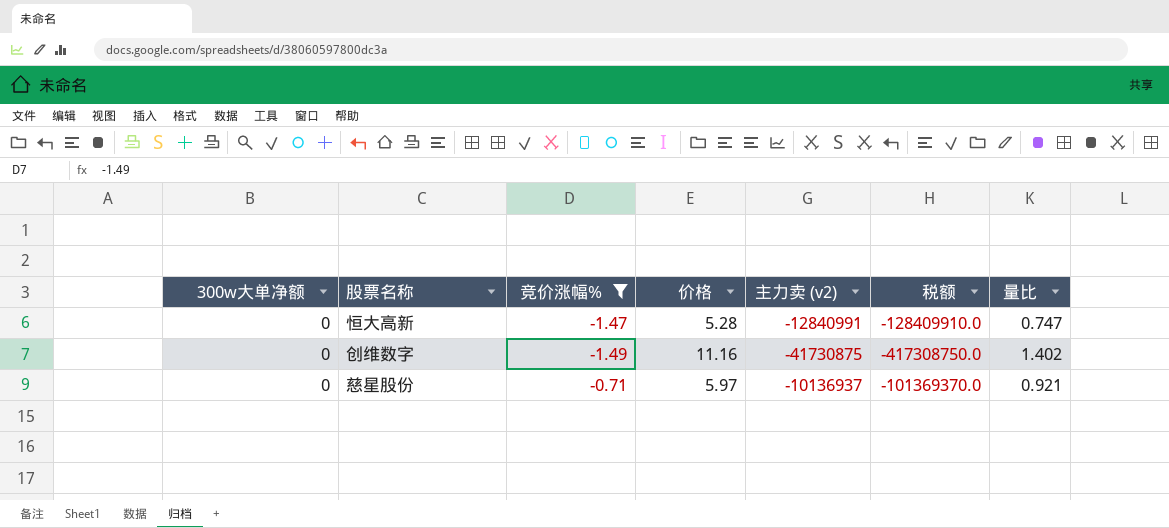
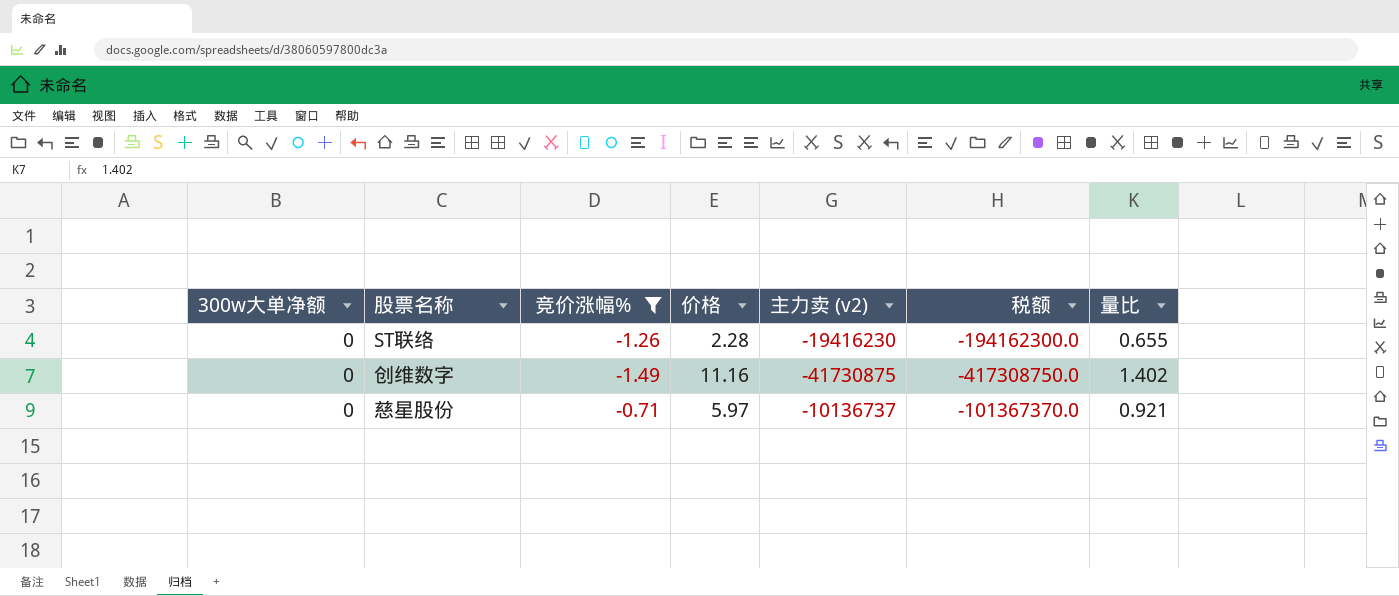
row 恒大高新: 0 | -1.47 | 5.28 | -12840991 | -128409910.0 | 0.747 -> none
row ST联络: none -> 0 | -1.26 | 2.28 | -19416230 | -194162300.0 | 0.655
慈星股份 | 主力卖 (v2): -10136937 -> -10136737
慈星股份 | 税额: -101369370.0 -> -101367370.0

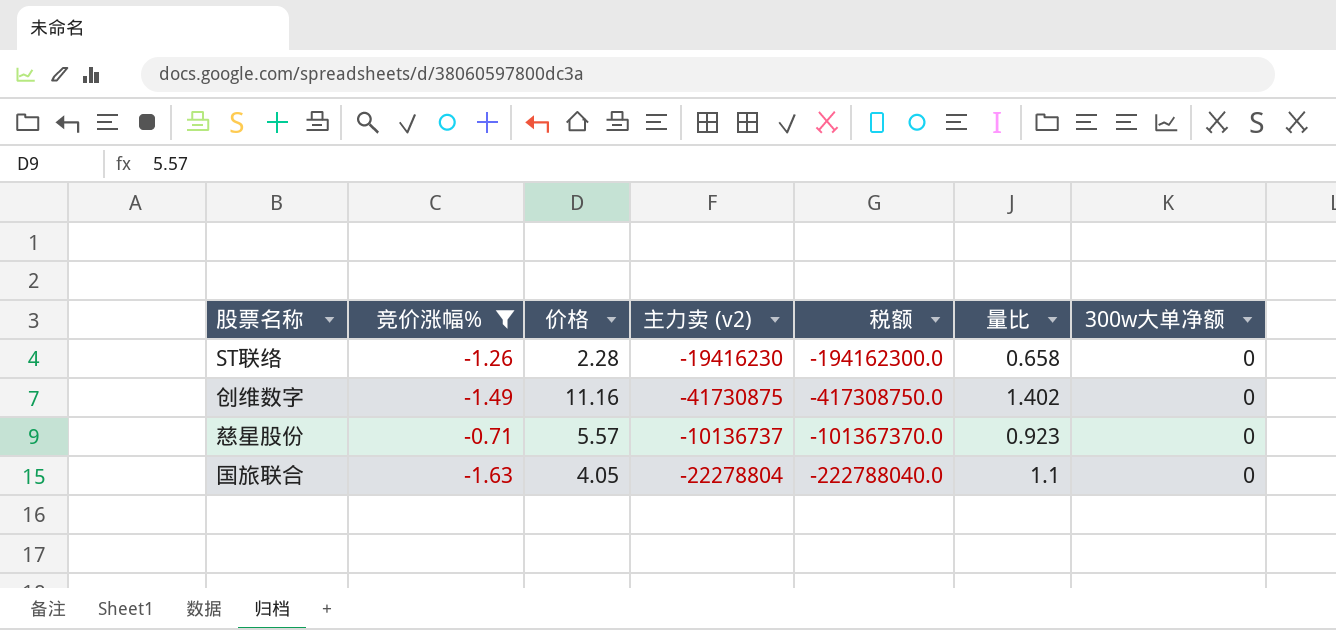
column 300w大单净额 | position: 1 -> 7
ST联络 | 量比: 0.655 -> 0.658
慈星股份 | 价格: 5.97 -> 5.57
慈星股份 | 量比: 0.921 -> 0.923
row 国旅联合: none -> -1.63 | 4.05 | -22278804 | -222788040.0 | 1.1 | 0

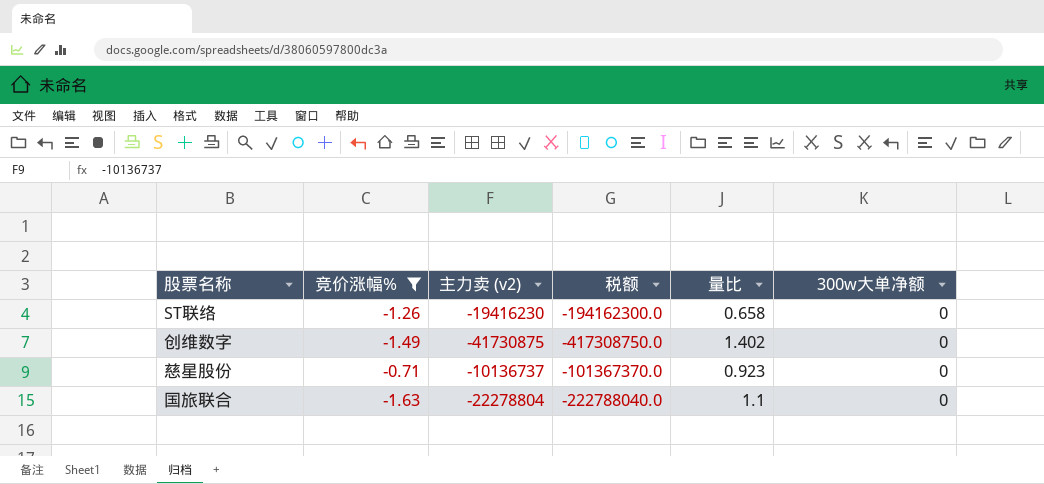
column 价格 | position: 3 -> none

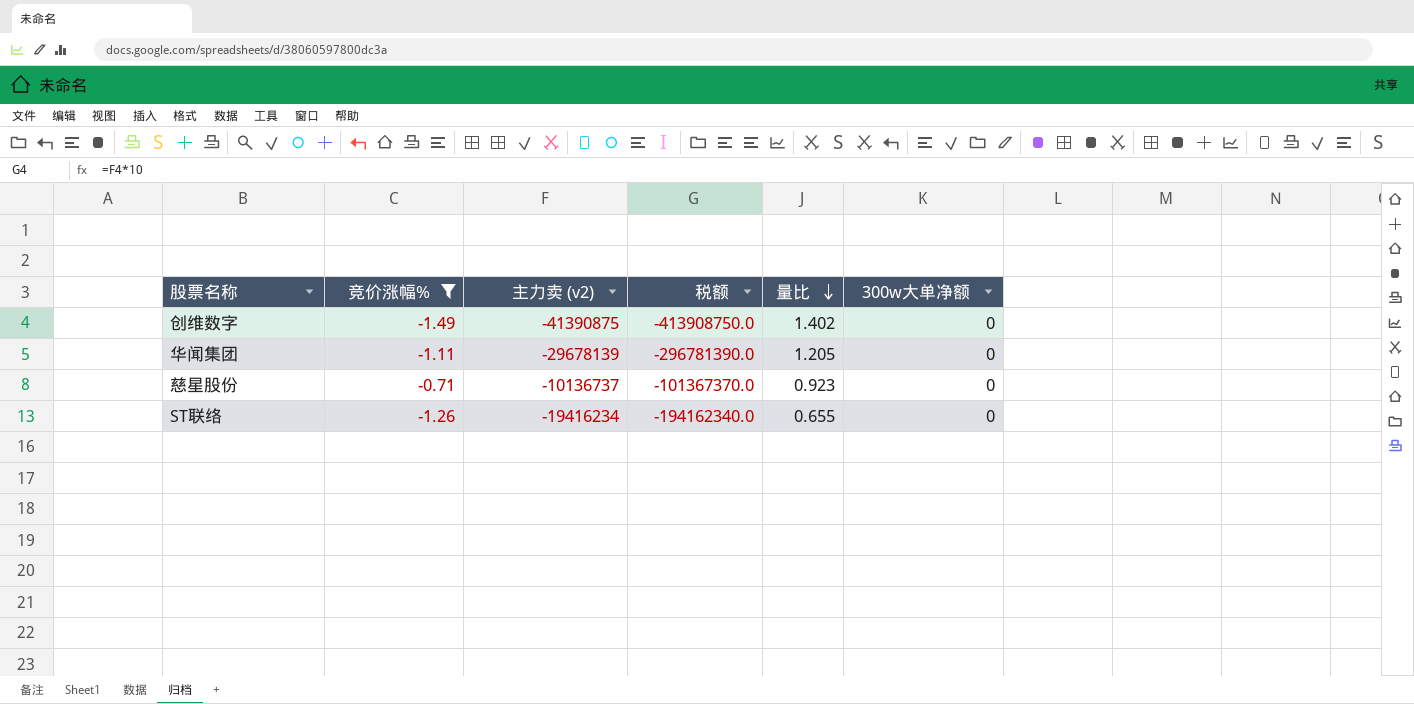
row order: none -> 量比 descending
row 国旅联合: -1.63 | -22278804 | -222788040.0 | 1.1 | 0 -> none
创维数字 | 主力卖 (v2): -41730875 -> -41390875
创维数字 | 税额: -417308750.0 -> -413908750.0
row 华闻集团: none -> -1.11 | -29678139 | -296781390.0 | 1.205 | 0
ST联络 | 主力卖 (v2): -19416230 -> -19416234
ST联络 | 税额: -194162300.0 -> -194162340.0
ST联络 | 量比: 0.658 -> 0.655

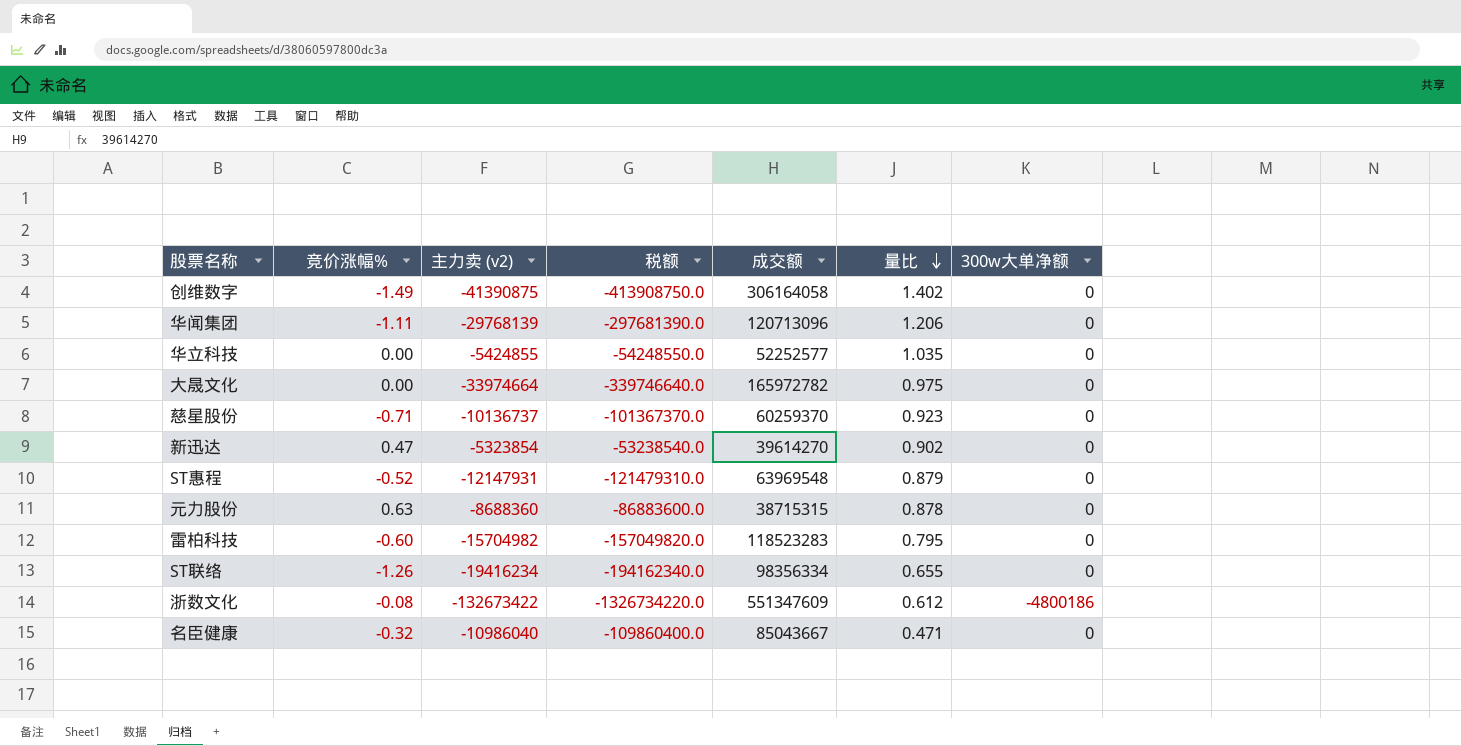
filter: 竞价涨幅% <= -0.71 -> none
column 成交额 | position: none -> 5
华闻集团 | 主力卖 (v2): -29678139 -> -29768139
华闻集团 | 税额: -296781390.0 -> -297681390.0
华闻集团 | 量比: 1.205 -> 1.206

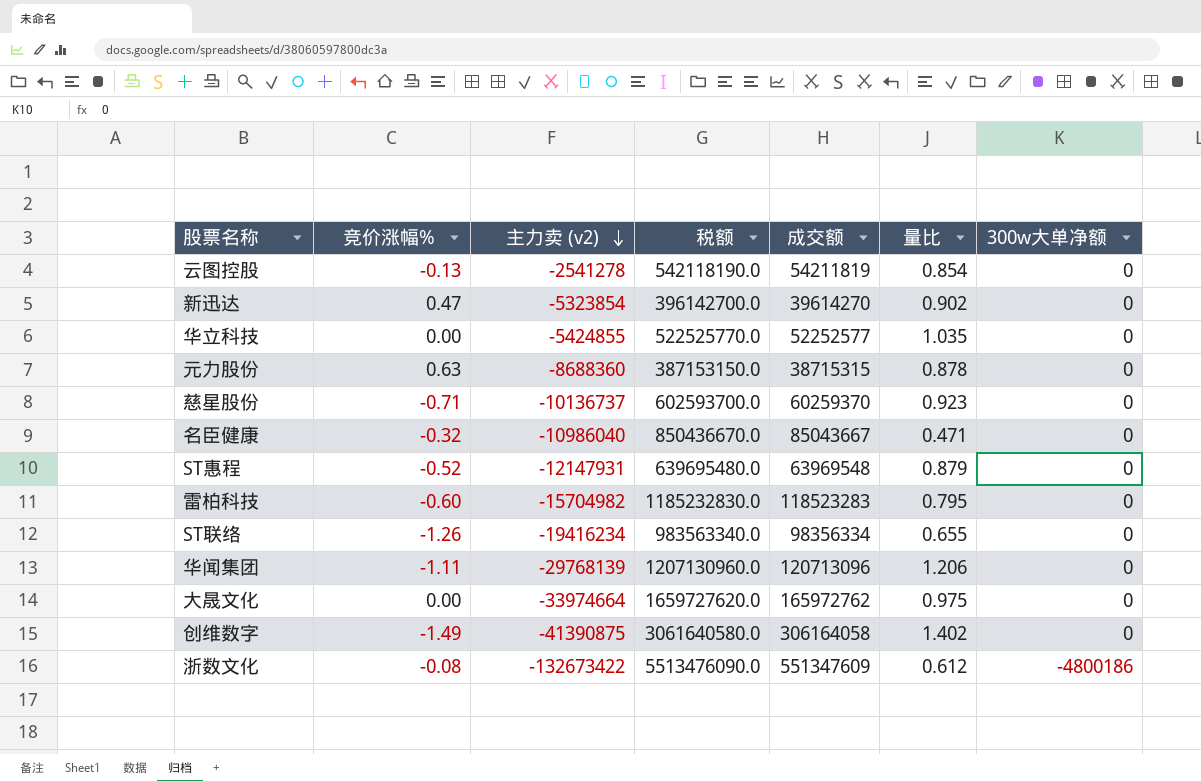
row order: 量比 descending -> 主力卖 (v2) descending
column 税额 | formula: [主力卖 (v2)] * 10 -> [成交额] * 10
row 云图控股: none -> -0.13 | -2541278 | 542118190.0 | 54211819 | 0.854 | 0
大晟文化 | 成交额: 165972782 -> 165972762

